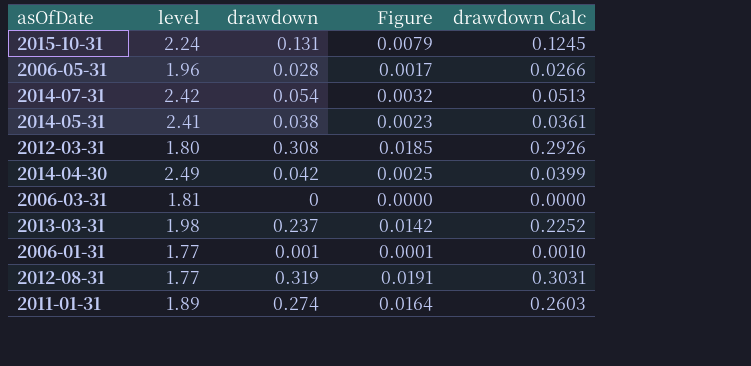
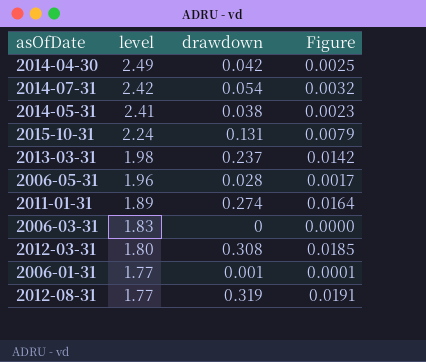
row order: none -> level descending
column drawdown Calc | formula: [drawdown] * 0.95 -> none
2006-03-31 | level: 1.81 -> 1.83

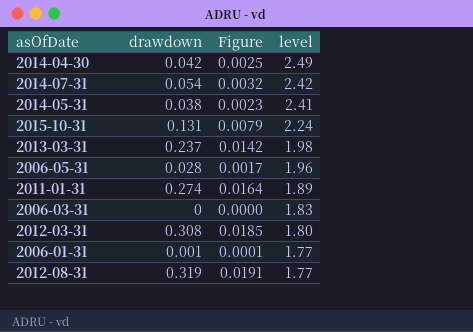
column level | position: 2 -> 4

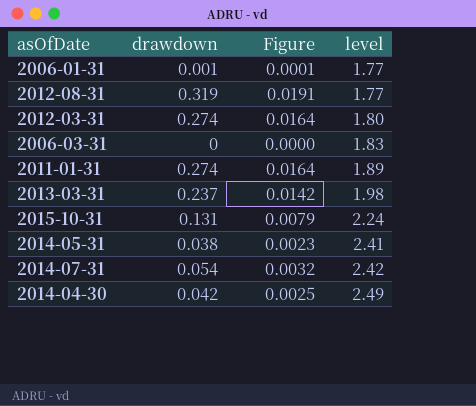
row order: level descending -> level ascending
row 2006-05-31: 0.028 | 0.0017 | 1.96 -> none
2012-03-31 | drawdown: 0.308 -> 0.274
2012-03-31 | Figure: 0.0185 -> 0.0164

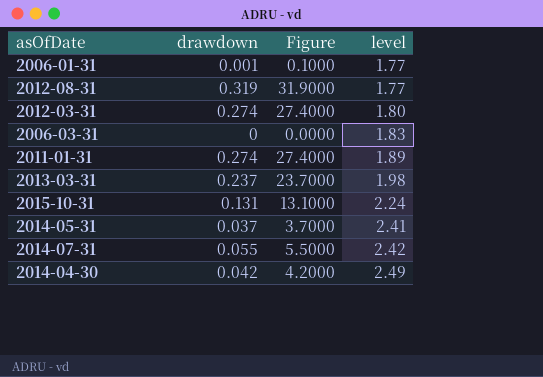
column Figure | formula: [drawdown] * 0.06 -> [drawdown] * 100
2014-05-31 | drawdown: 0.038 -> 0.037
2014-07-31 | drawdown: 0.054 -> 0.055

